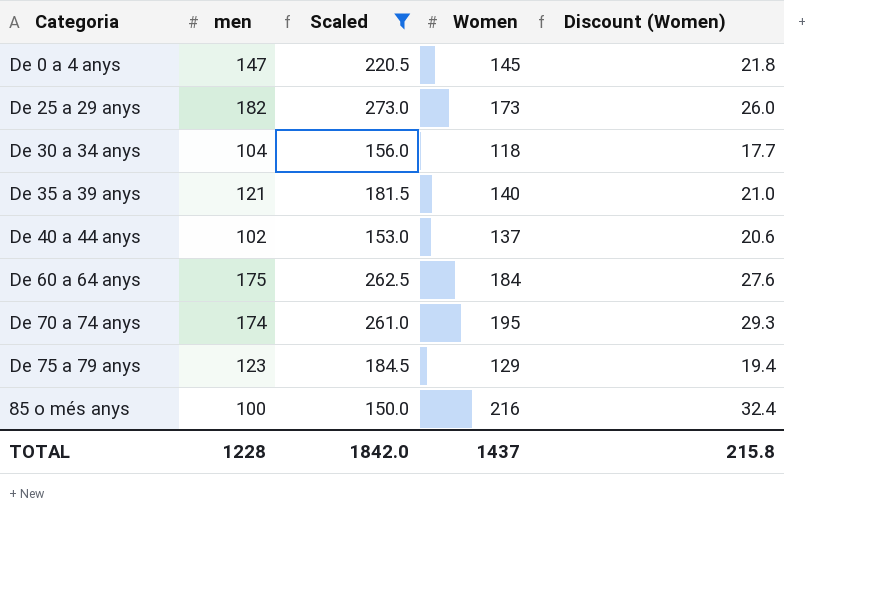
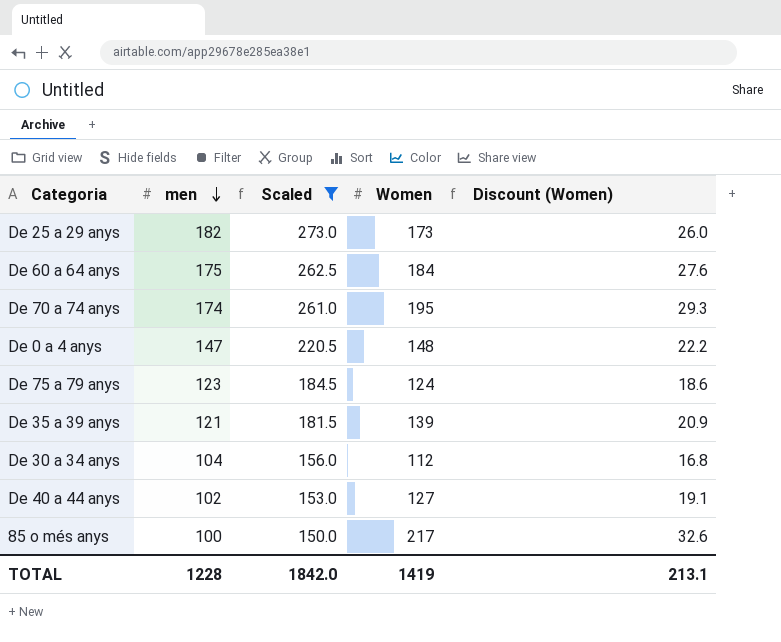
row order: none -> men descending
De 0 a 4 anys | Women: 145 -> 148
De 0 a 4 anys | Discount (Women): 21.8 -> 22.2
De 75 a 79 anys | Women: 129 -> 124
De 75 a 79 anys | Discount (Women): 19.4 -> 18.6
De 35 a 39 anys | Women: 140 -> 139
De 35 a 39 anys | Discount (Women): 21.0 -> 20.9
De 30 a 34 anys | Women: 118 -> 112
De 30 a 34 anys | Discount (Women): 17.7 -> 16.8
De 40 a 44 anys | Women: 137 -> 127
De 40 a 44 anys | Discount (Women): 20.6 -> 19.1
85 o més anys | Women: 216 -> 217
85 o més anys | Discount (Women): 32.4 -> 32.6
TOTAL | Women: 1437 -> 1419
TOTAL | Discount (Women): 215.8 -> 213.1

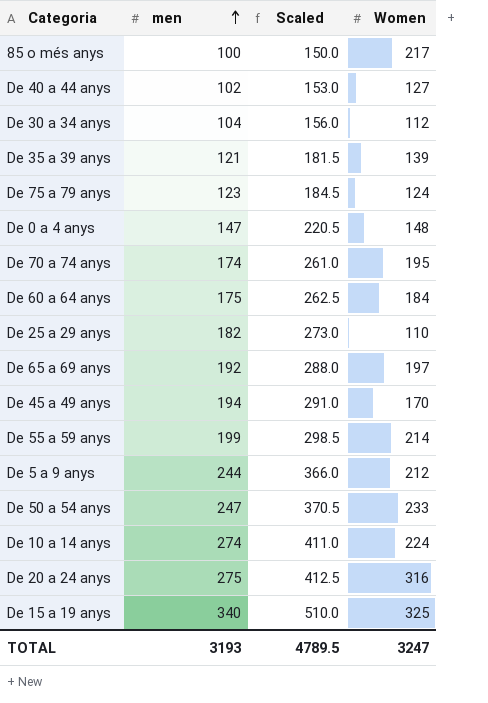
filter: Scaled <= 273.0 -> none
row order: men descending -> men ascending
column Discount (Women) | formula: [Women] * 0.15 -> none
De 25 a 29 anys | Women: 173 -> 110
TOTAL | men: 1228 -> 3193
TOTAL | Scaled: 1842.0 -> 4789.5
TOTAL | Women: 1419 -> 3247

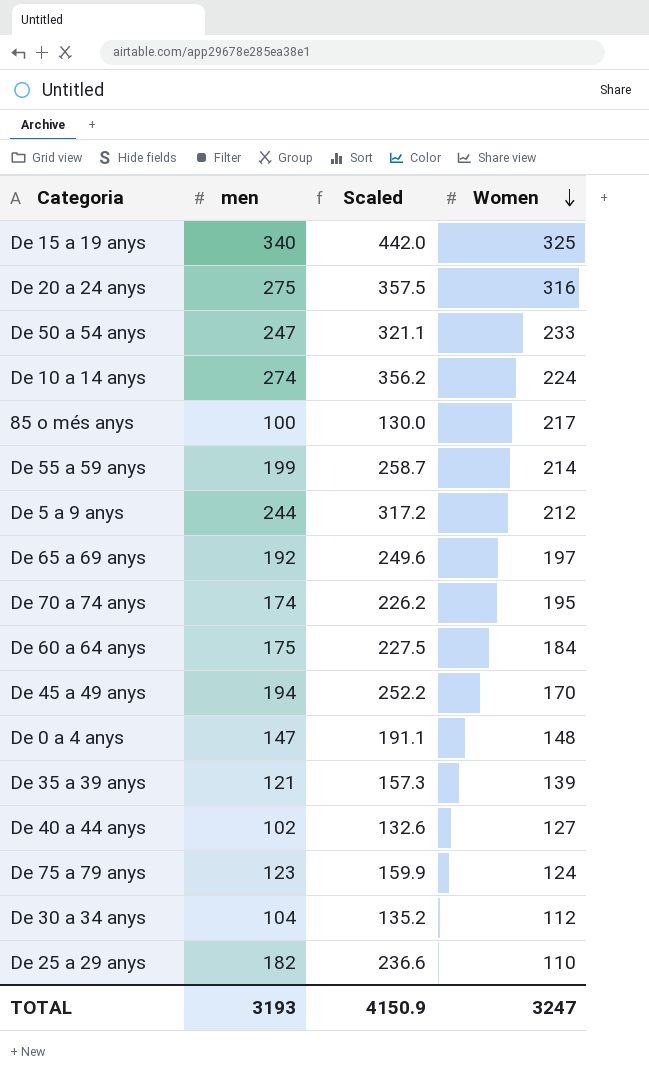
row order: men ascending -> Women descending
column Scaled | formula: [men] * 1.5 -> [men] * 1.3
TOTAL | Scaled: 4789.5 -> 4150.9

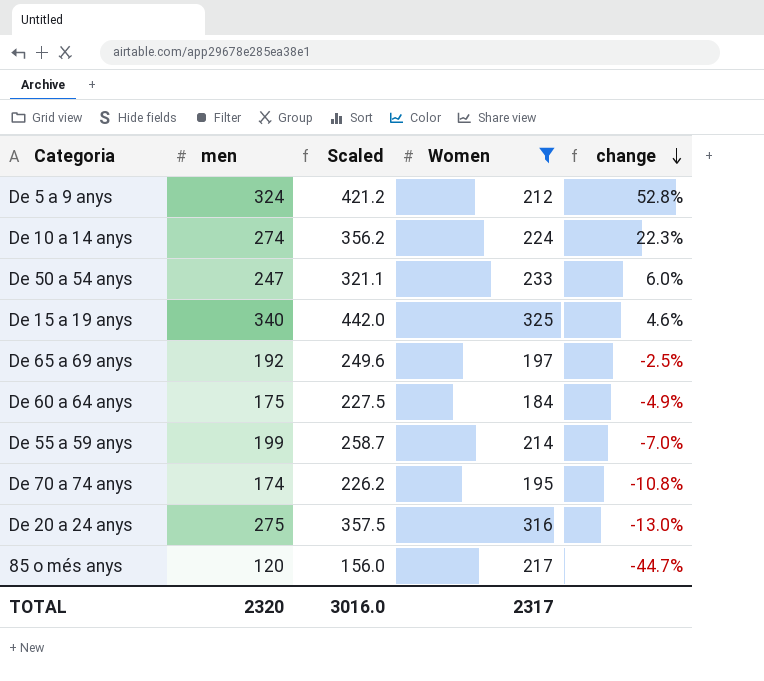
filter: none -> Women >= 184
row order: Women descending -> change descending
column change | formula: none -> ([men] - [Women]) / [Women]
De 5 a 9 anys | men: 244 -> 324
De 5 a 9 anys | Scaled: 317.2 -> 421.2
85 o més anys | men: 100 -> 120
85 o més anys | Scaled: 130.0 -> 156.0
TOTAL | men: 3193 -> 2320
TOTAL | Scaled: 4150.9 -> 3016.0
TOTAL | Women: 3247 -> 2317

